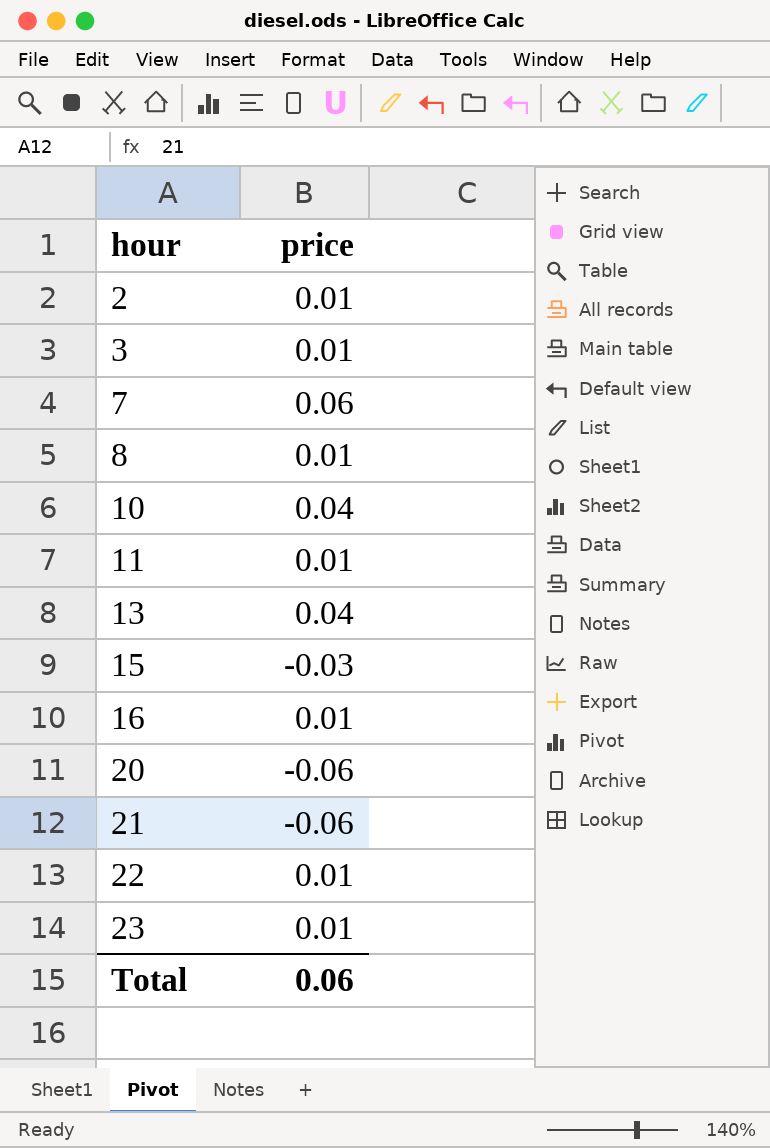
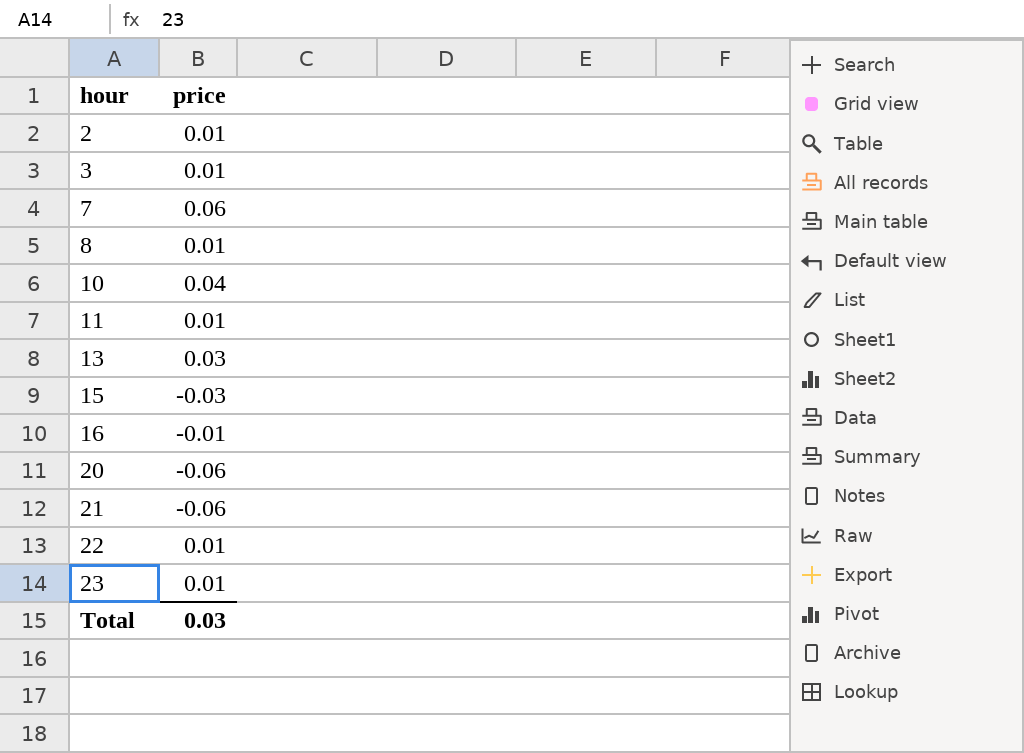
13 | price: 0.04 -> 0.03
16 | price: 0.01 -> -0.01
Total | price: 0.06 -> 0.03

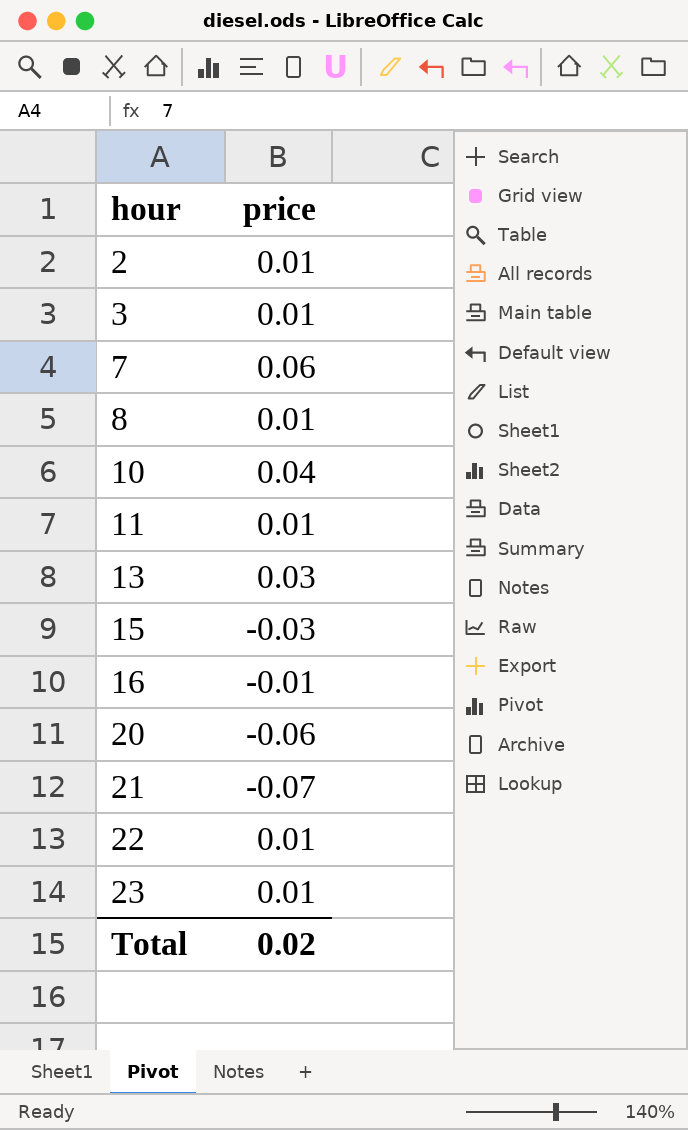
21 | price: -0.06 -> -0.07
Total | price: 0.03 -> 0.02

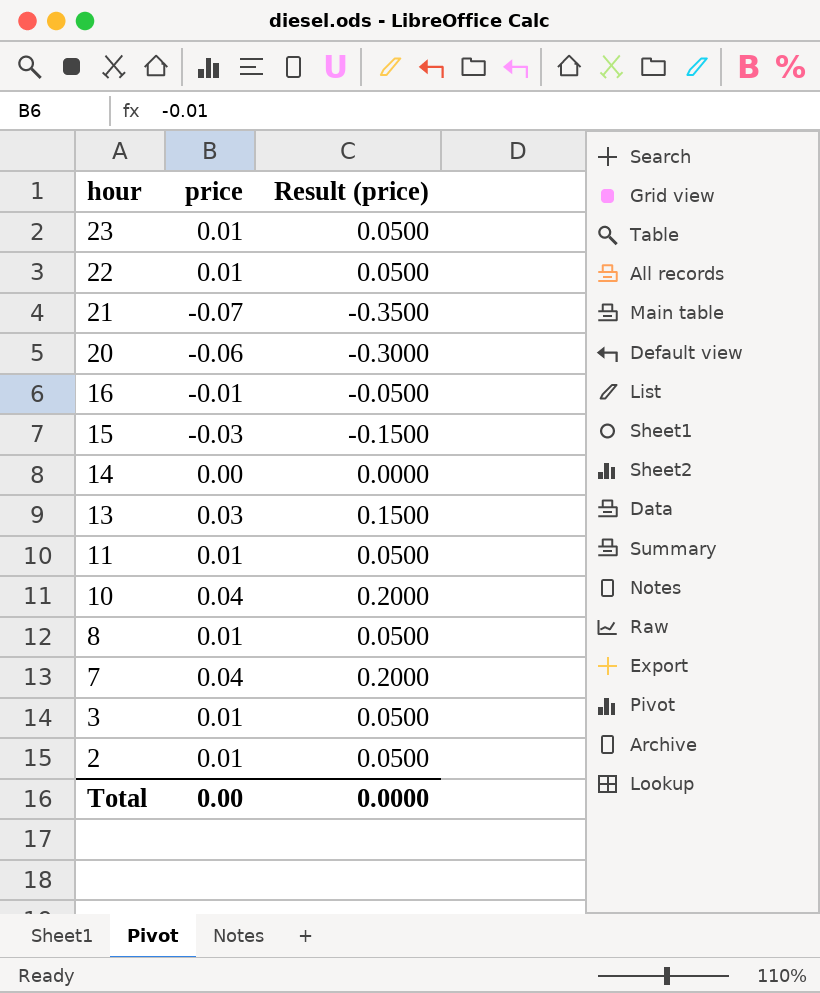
row order: hour ascending -> hour descending
column Result (price) | formula: none -> [price] * 5
row 14: none -> 0.00 | 0.0000
7 | price: 0.06 -> 0.04
Total | price: 0.02 -> 0.00

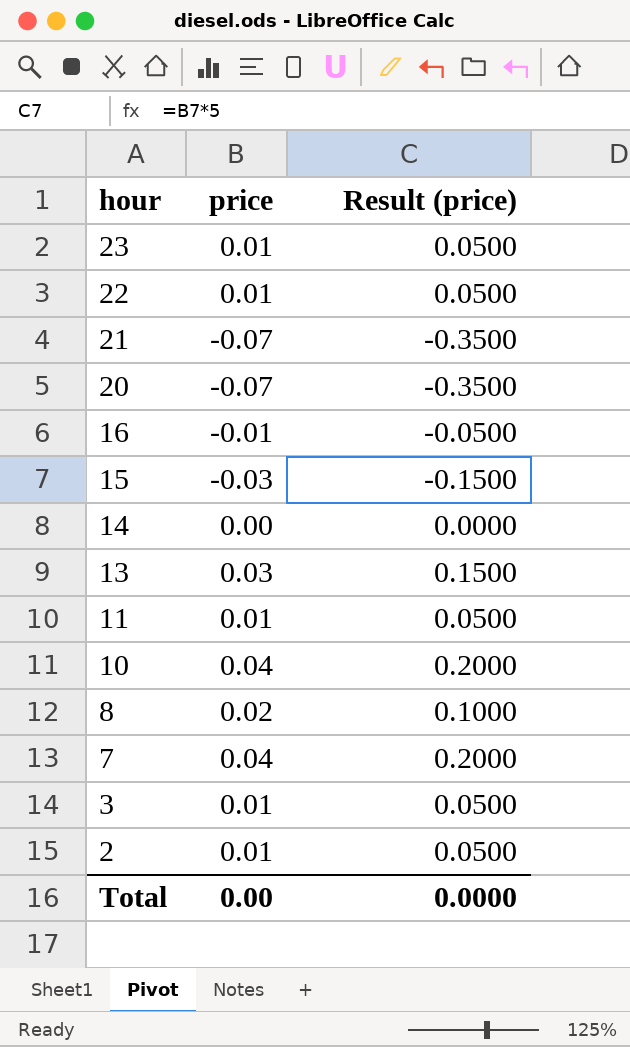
20 | price: -0.06 -> -0.07
20 | Result (price): -0.3000 -> -0.3500
8 | price: 0.01 -> 0.02
8 | Result (price): 0.0500 -> 0.1000

